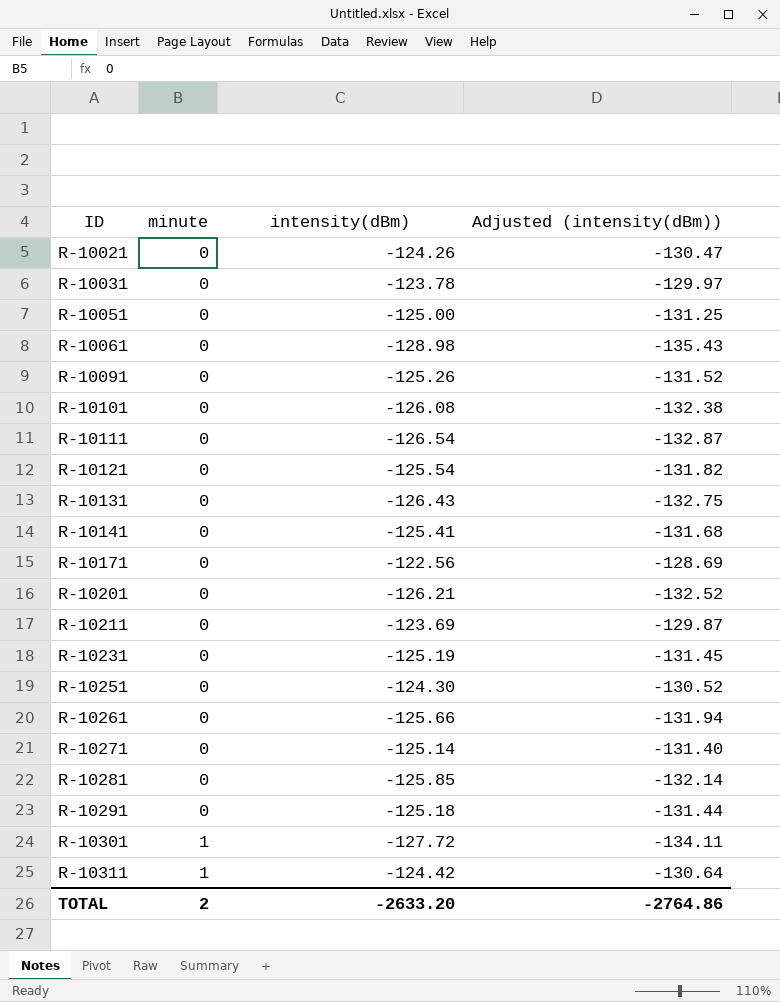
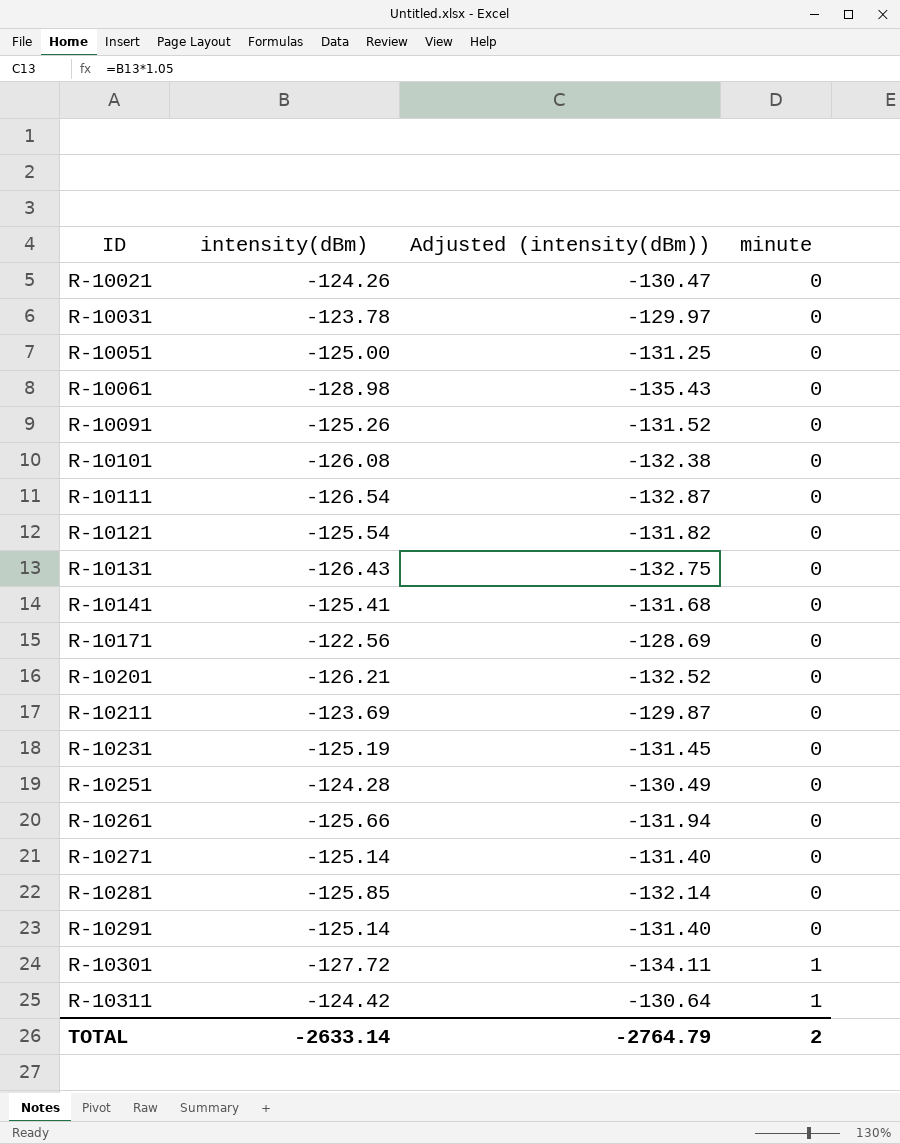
column minute | position: 2 -> 4
R-10251 | intensity(dBm): -124.30 -> -124.28
R-10251 | Adjusted (intensity(dBm)): -130.52 -> -130.49
R-10291 | intensity(dBm): -125.18 -> -125.14
R-10291 | Adjusted (intensity(dBm)): -131.44 -> -131.40
TOTAL | intensity(dBm): -2633.20 -> -2633.14
TOTAL | Adjusted (intensity(dBm)): -2764.86 -> -2764.79

